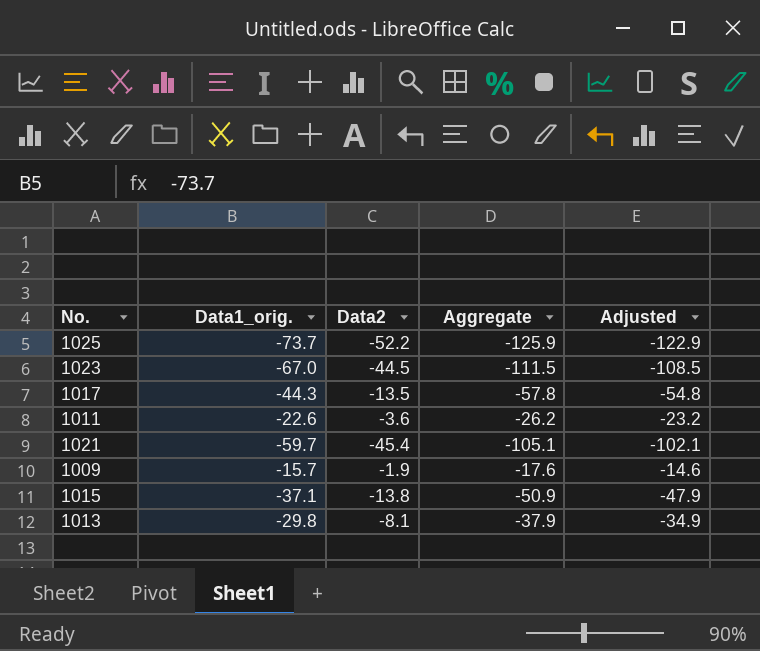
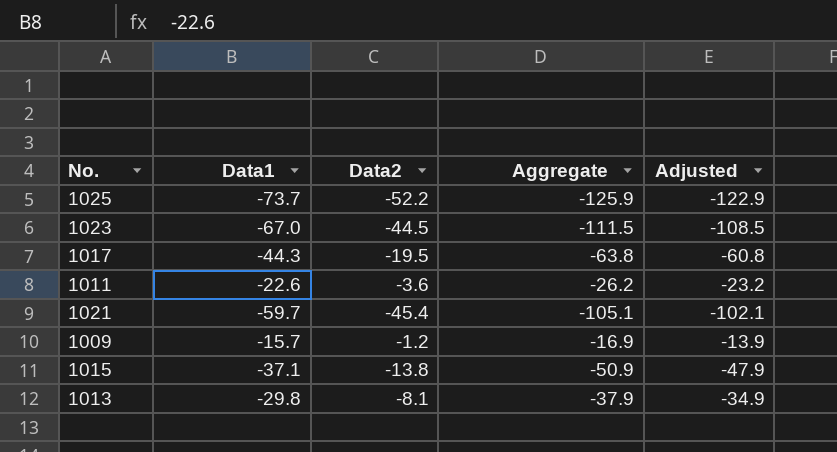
column name: Data1_orig. -> Data1
1017 | Data2: -13.5 -> -19.5
1017 | Aggregate: -57.8 -> -63.8
1017 | Adjusted: -54.8 -> -60.8
1009 | Data2: -1.9 -> -1.2
1009 | Aggregate: -17.6 -> -16.9
1009 | Adjusted: -14.6 -> -13.9

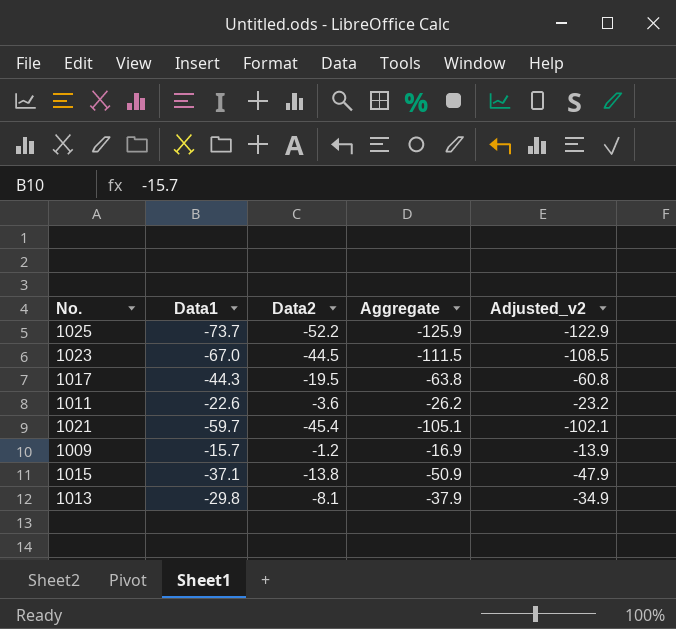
column name: Adjusted -> Adjusted_v2

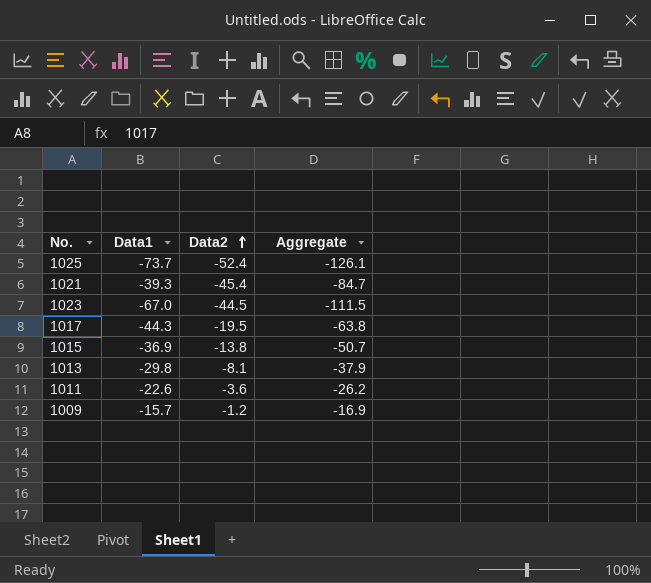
row order: none -> Data2 ascending
column Adjusted_v2 | formula: [Aggregate] + 3 -> none
1025 | Data2: -52.2 -> -52.4
1025 | Aggregate: -125.9 -> -126.1
1021 | Data1: -59.7 -> -39.3
1021 | Aggregate: -105.1 -> -84.7
1015 | Data1: -37.1 -> -36.9
1015 | Aggregate: -50.9 -> -50.7

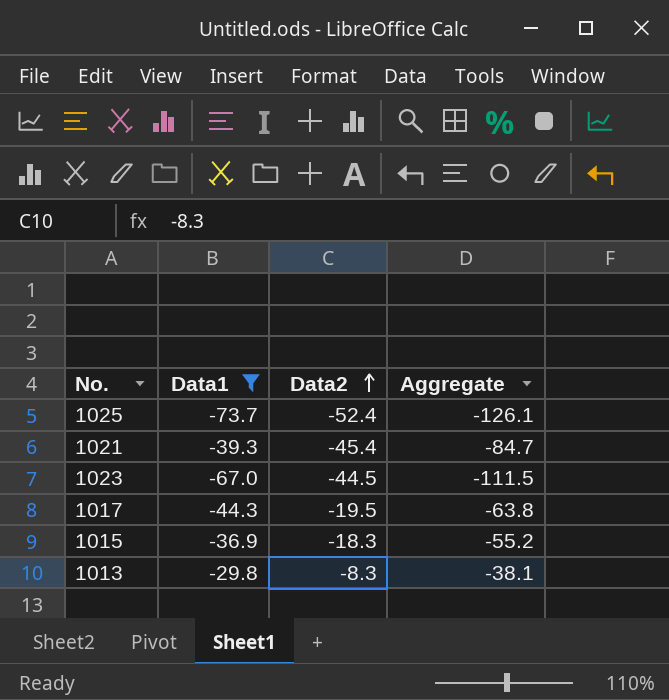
filter: none -> Data1 <= -29.8
1015 | Data2: -13.8 -> -18.3
1015 | Aggregate: -50.7 -> -55.2
1013 | Data2: -8.1 -> -8.3
1013 | Aggregate: -37.9 -> -38.1

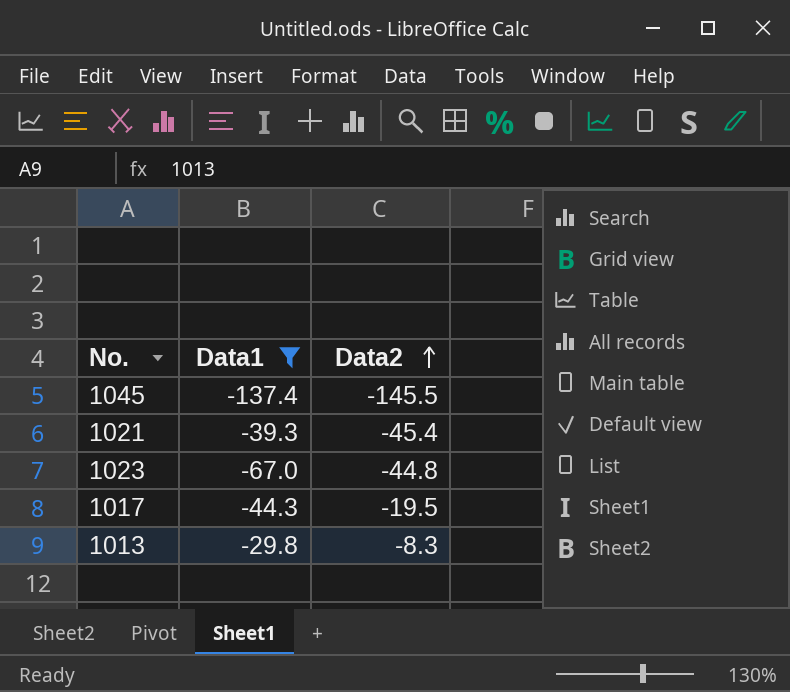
column Aggregate | formula: [Data1] + [Data2] -> none
row 1025: -73.7 | -52.4 | -126.1 -> none
row 1015: -36.9 | -18.3 | -55.2 -> none
row 1045: none -> -137.4 | -145.5
1023 | Data2: -44.5 -> -44.8

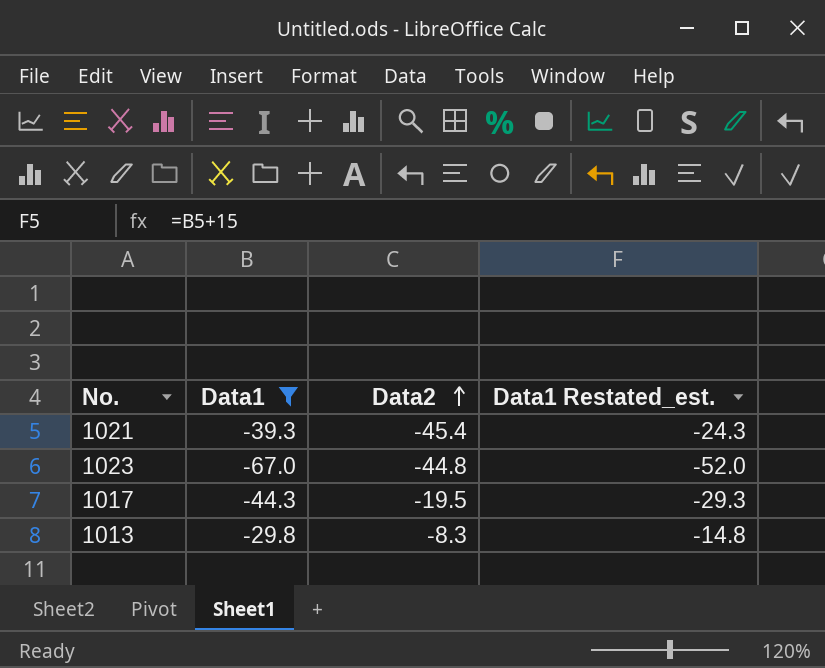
column Data1 Restated_est. | formula: none -> [Data1] + 15
row 1045: -137.4 | -145.5 -> none

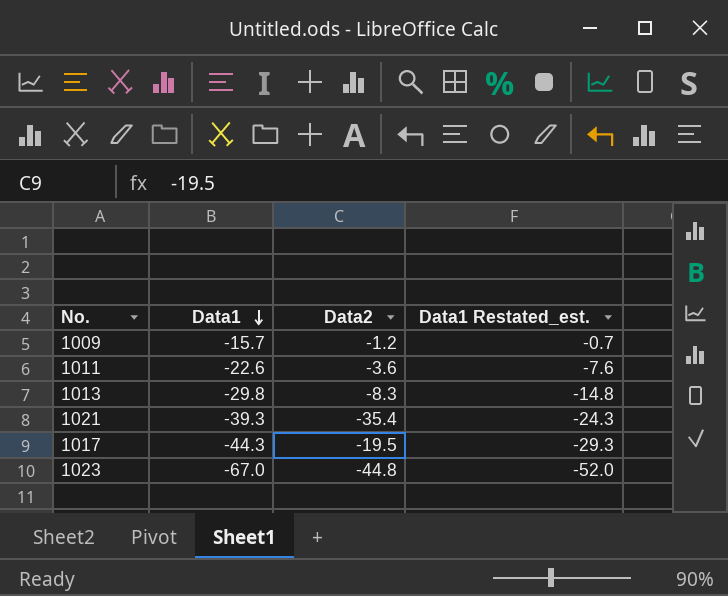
filter: Data1 <= -29.8 -> none
row order: Data2 ascending -> Data1 descending
1021 | Data2: -45.4 -> -35.4

